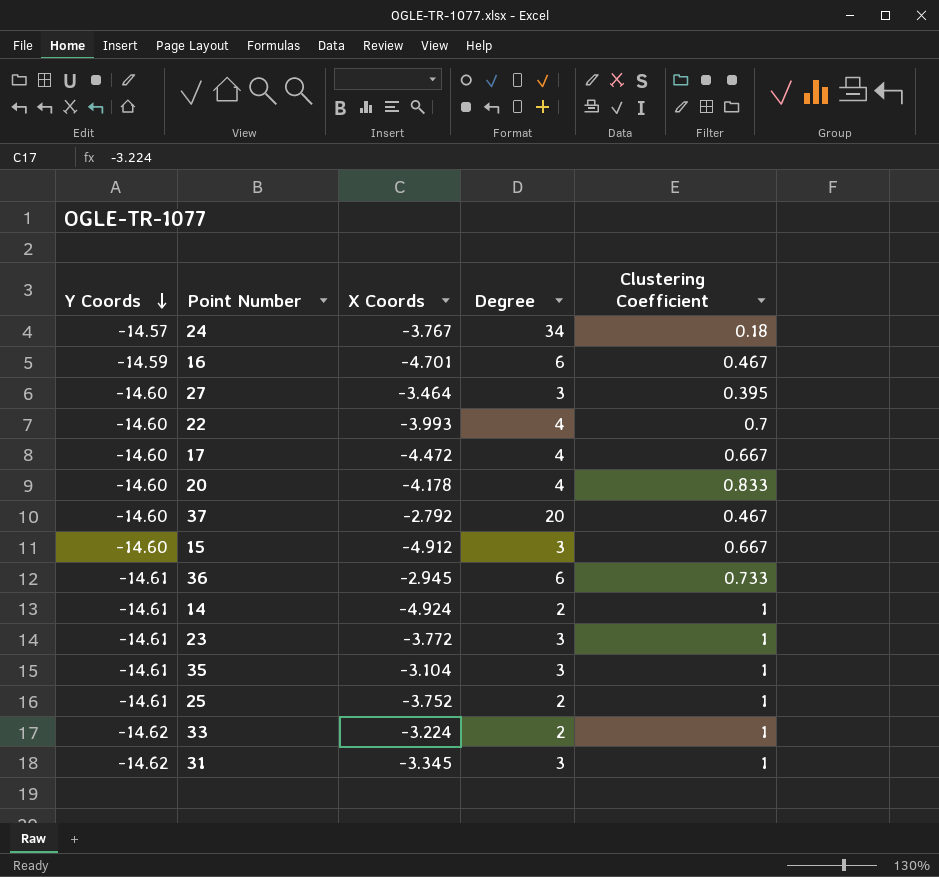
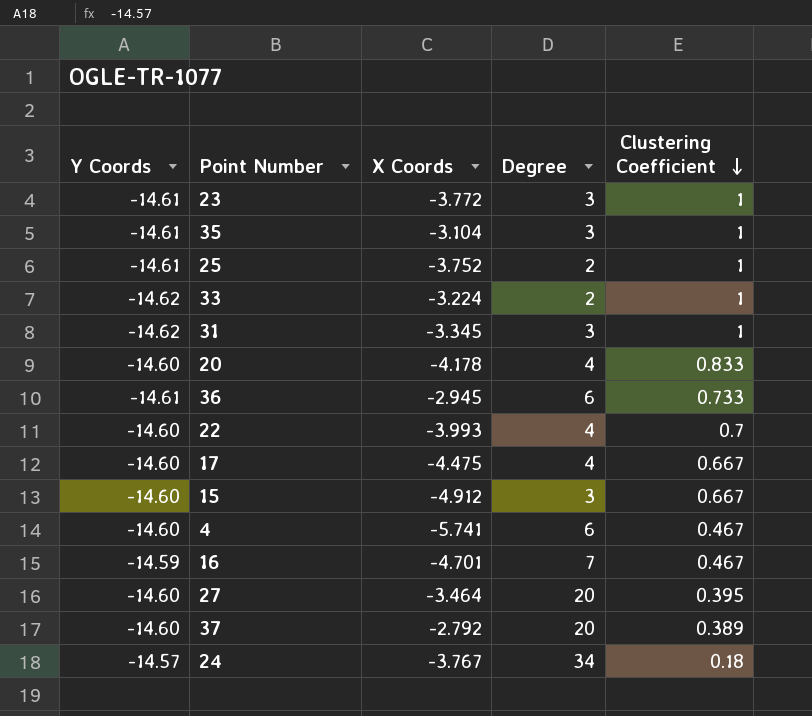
row order: Y Coords descending -> Clustering Coefficient descending
row 14: -14.61 | -4.924 | 2 | 1 -> none
17 | X Coords: -4.472 -> -4.475
row 4: none -> -14.60 | -5.741 | 6 | 0.467
16 | Degree: 6 -> 7
27 | Degree: 3 -> 20
37 | Clustering Coefficient: 0.467 -> 0.389

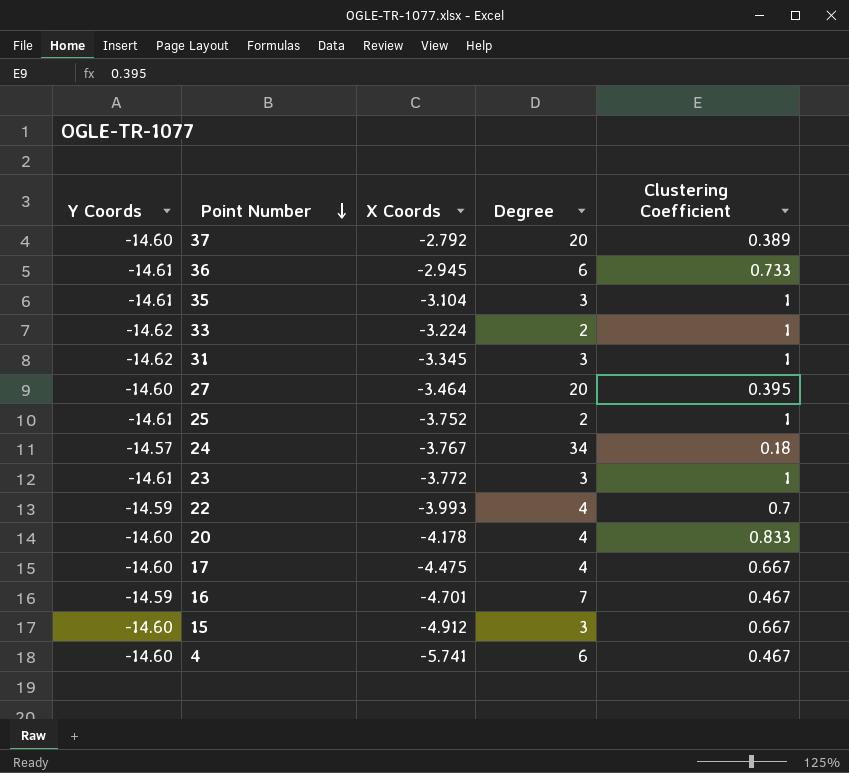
row order: Clustering Coefficient descending -> Point Number descending
22 | Y Coords: -14.60 -> -14.59

